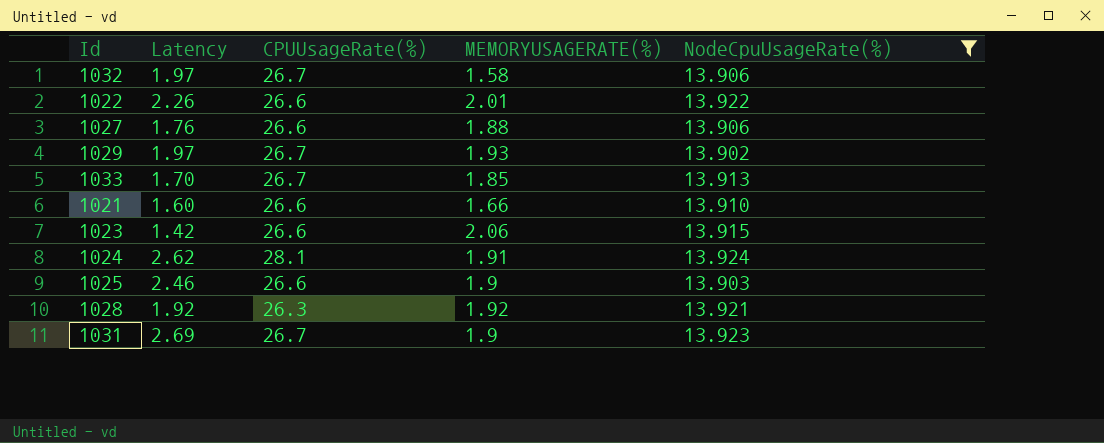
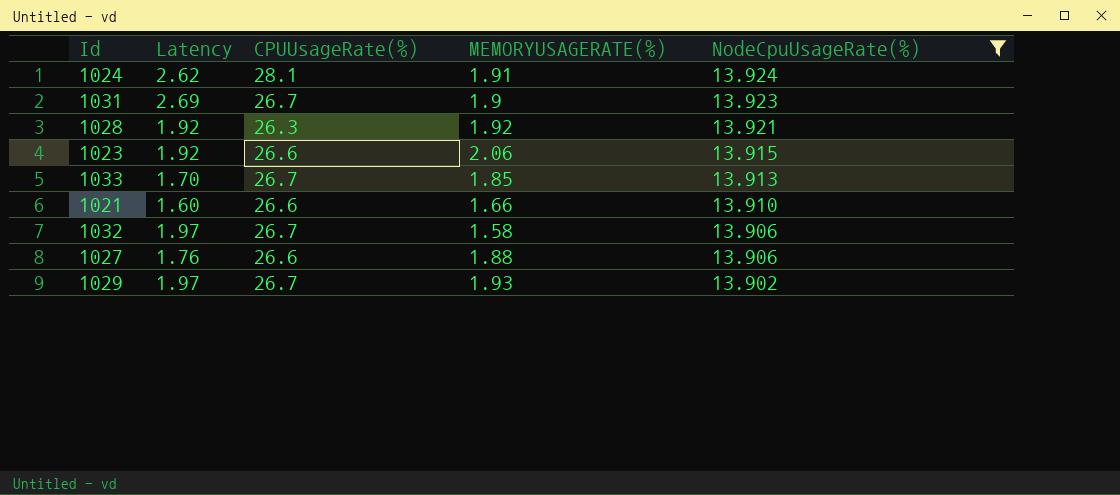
row order: none -> NodeCpuUsageRate(%) descending
row 1022: 2.26 | 26.6 | 2.01 | 13.922 -> none
row 1025: 2.46 | 26.6 | 1.9 | 13.903 -> none
1023 | Latency: 1.42 -> 1.92

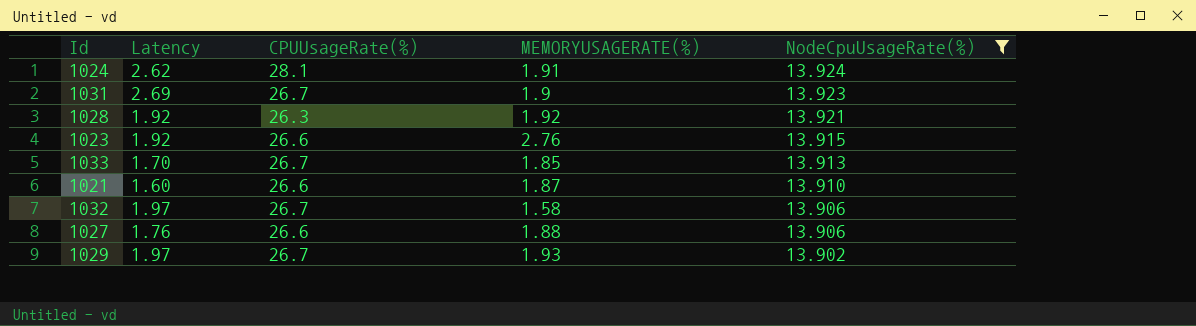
1023 | MEMORYUSAGERATE(%): 2.06 -> 2.76
1021 | MEMORYUSAGERATE(%): 1.66 -> 1.87

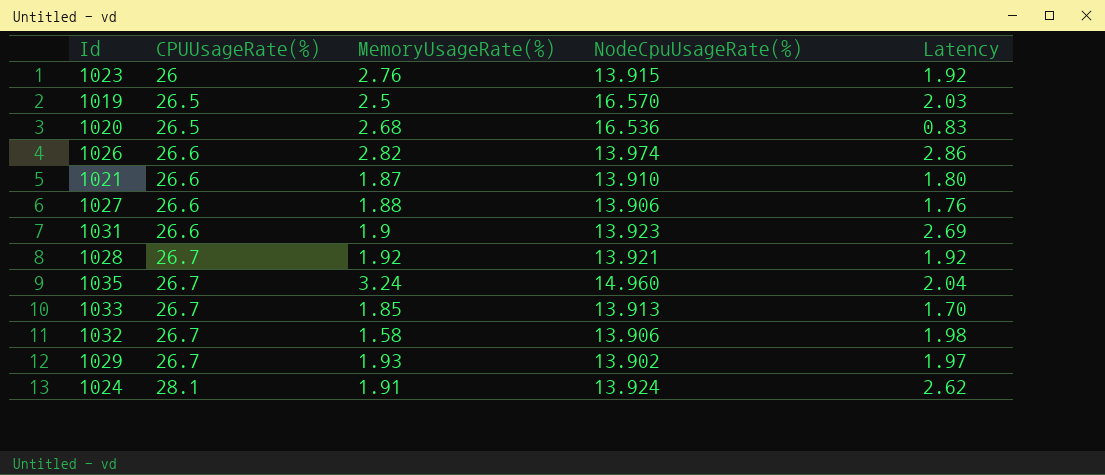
filter: NodeCpuUsageRate(%) <= 13.924 -> none
row order: NodeCpuUsageRate(%) descending -> CPUUsageRate(%) ascending
column name: MEMORYUSAGERATE(%) -> MemoryUsageRate(%)
column Latency | position: 2 -> 5
1023 | CPUUsageRate(%): 26.6 -> 26
1021 | Latency: 1.60 -> 1.80
1031 | CPUUsageRate(%): 26.7 -> 26.6
1028 | CPUUsageRate(%): 26.3 -> 26.7
1032 | Latency: 1.97 -> 1.98

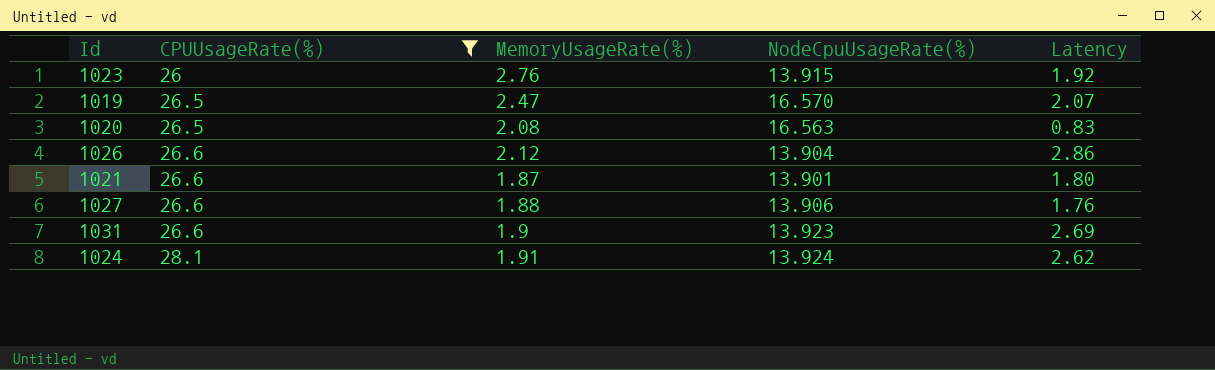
filter: none -> CPUUsageRate(%) != 26.7
1019 | MemoryUsageRate(%): 2.5 -> 2.47
1019 | Latency: 2.03 -> 2.07
1020 | MemoryUsageRate(%): 2.68 -> 2.08
1020 | NodeCpuUsageRate(%): 16.536 -> 16.563
1026 | MemoryUsageRate(%): 2.82 -> 2.12
1026 | NodeCpuUsageRate(%): 13.974 -> 13.904
1021 | NodeCpuUsageRate(%): 13.910 -> 13.901

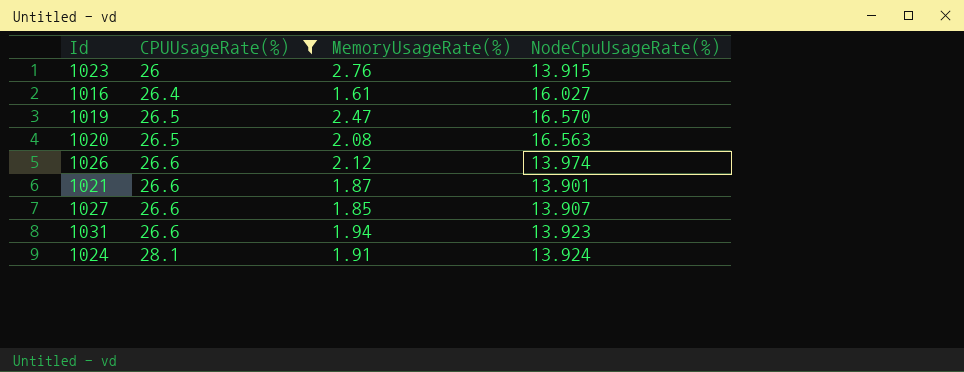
column Latency | position: 5 -> none
row 1016: none -> 26.4 | 1.61 | 16.027
1026 | NodeCpuUsageRate(%): 13.904 -> 13.974
1027 | MemoryUsageRate(%): 1.88 -> 1.85
1027 | NodeCpuUsageRate(%): 13.906 -> 13.907
1031 | MemoryUsageRate(%): 1.9 -> 1.94

